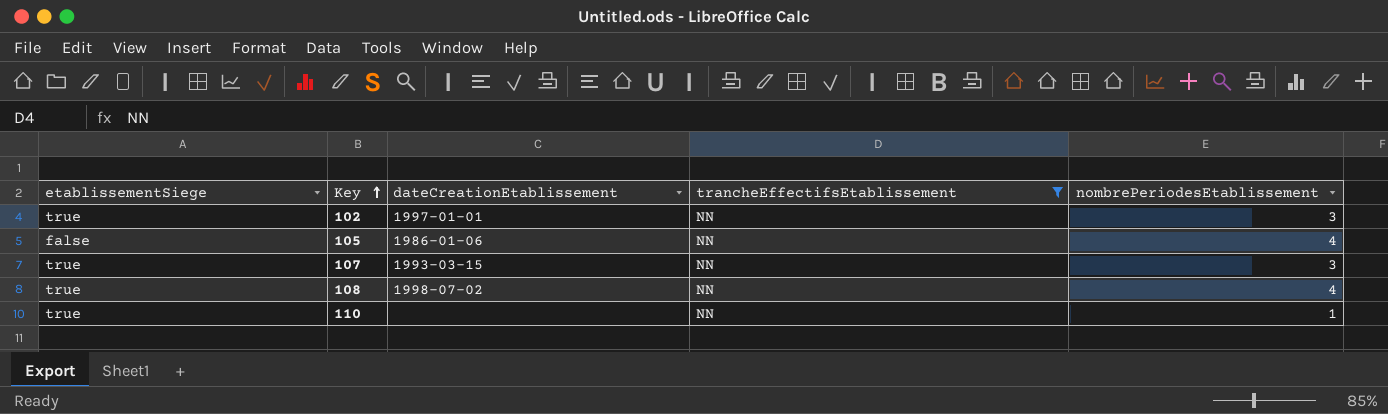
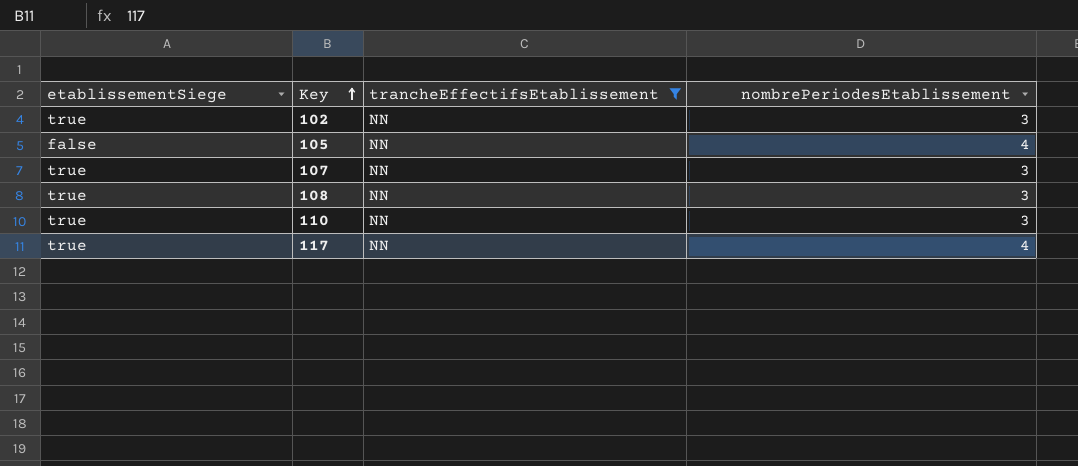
column dateCreationEtablissement | position: 3 -> none
108 | nombrePeriodesEtablissement: 4 -> 3
110 | nombrePeriodesEtablissement: 1 -> 3
row 117: none -> true | NN | 4

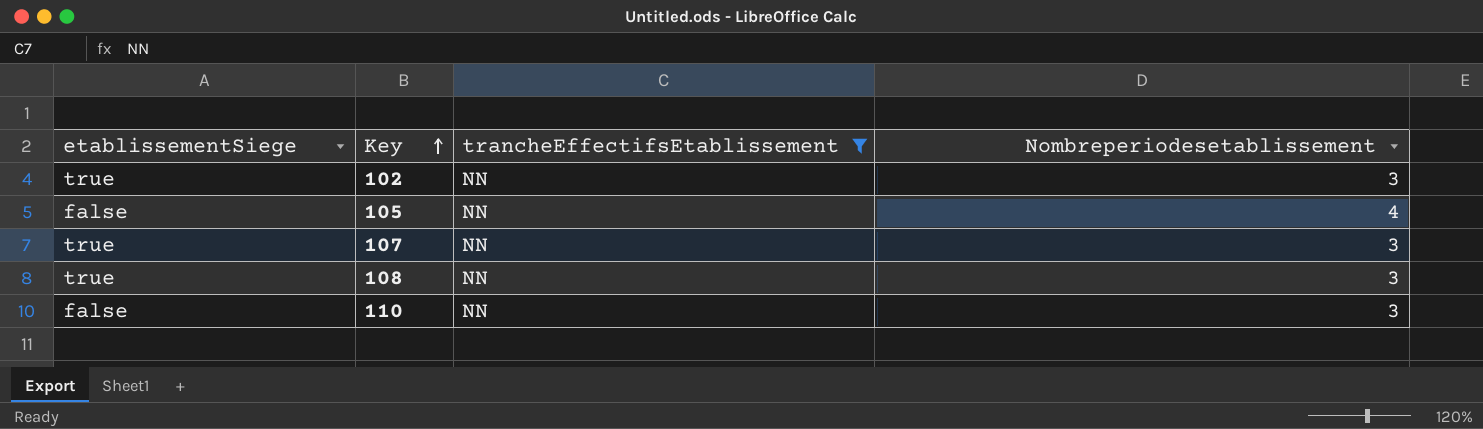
column name: nombrePeriodesEtablissement -> Nombreperiodesetablissement
row 117: true | NN | 4 -> none
110 | etablissementSiege: true -> false

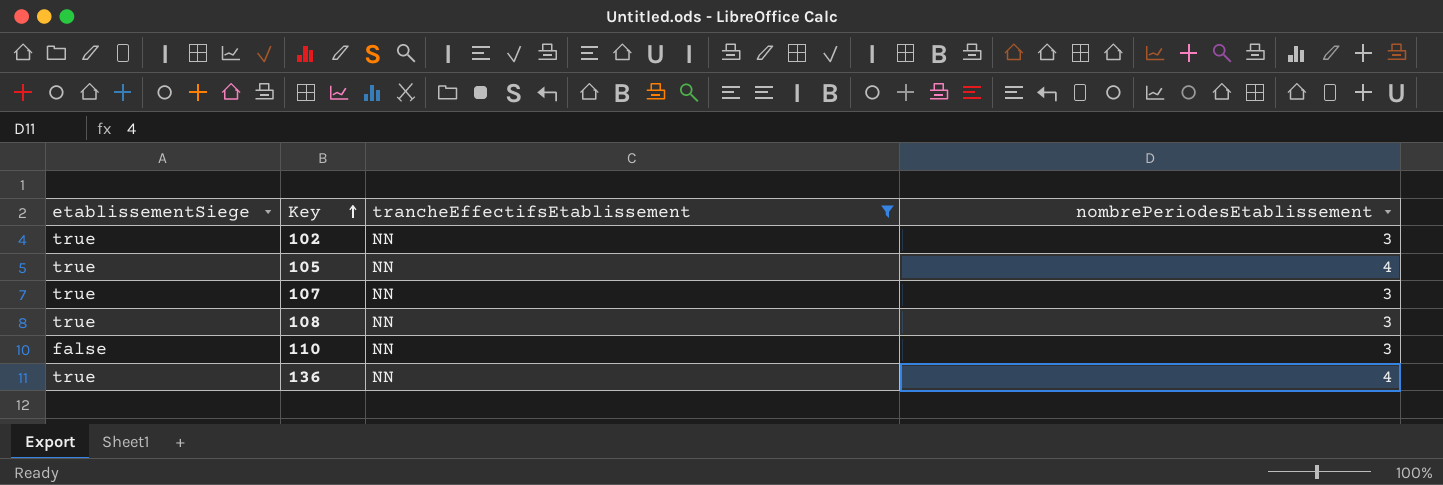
column name: Nombreperiodesetablissement -> nombrePeriodesEtablissement
105 | etablissementSiege: false -> true
row 136: none -> true | NN | 4

